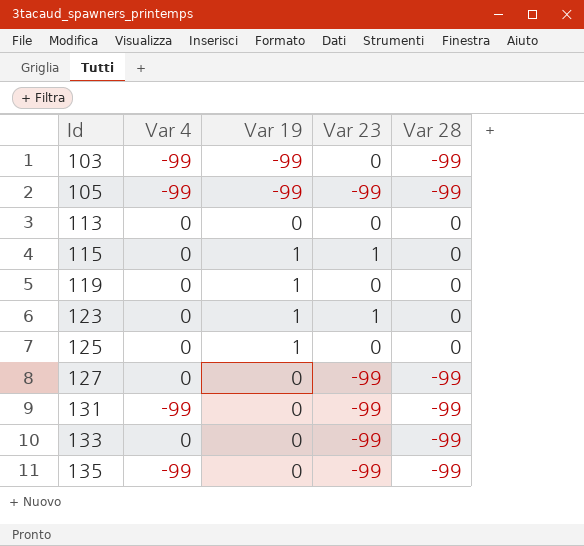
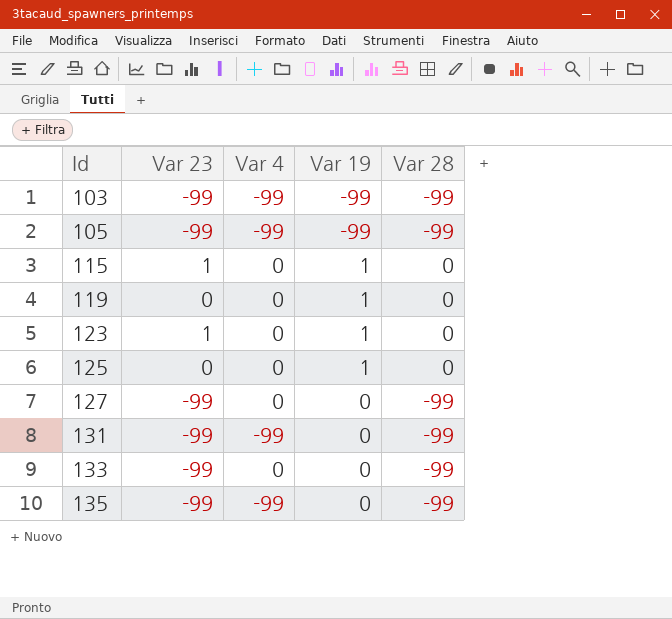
column Var 23 | position: 4 -> 2
row 113: 0 | 0 | 0 | 0 -> none
103 | Var 23: 0 -> -99

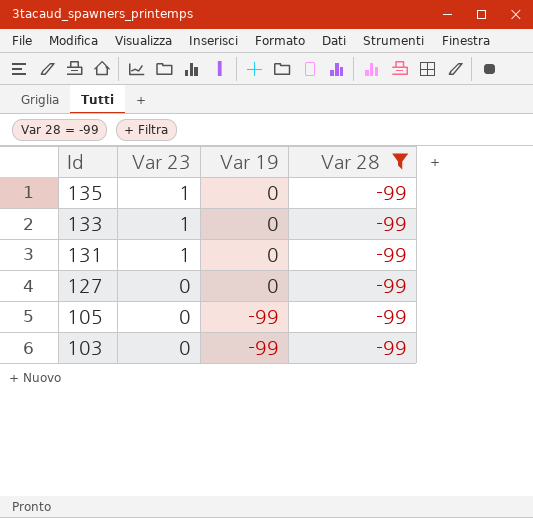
filter: none -> Var 28 = -99
row order: Id ascending -> Id descending
column Var 4 | position: 3 -> none
135 | Var 23: -99 -> 1
133 | Var 23: -99 -> 1
131 | Var 23: -99 -> 1
127 | Var 23: -99 -> 0
105 | Var 23: -99 -> 0
103 | Var 23: -99 -> 0

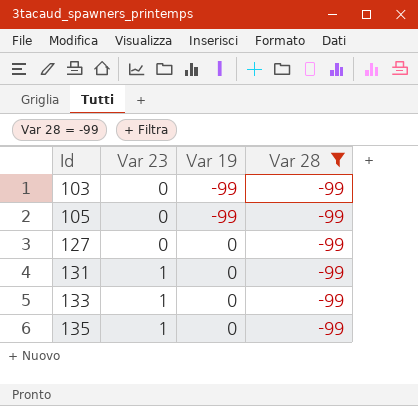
row order: Id descending -> Id ascending

